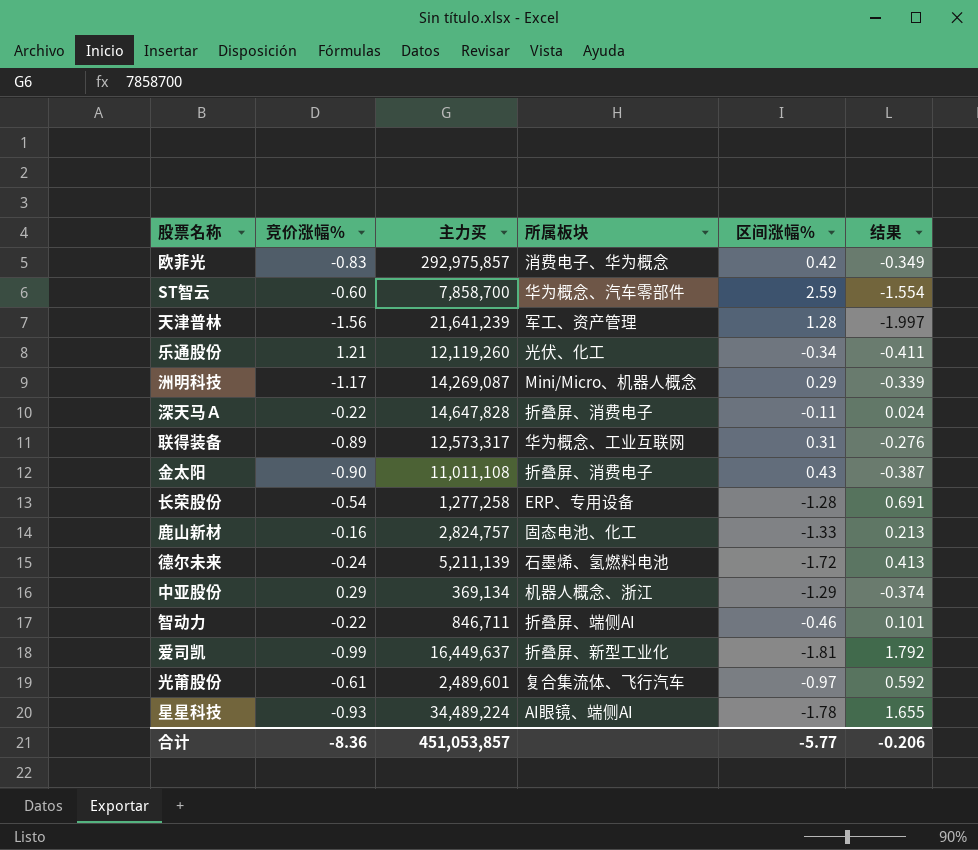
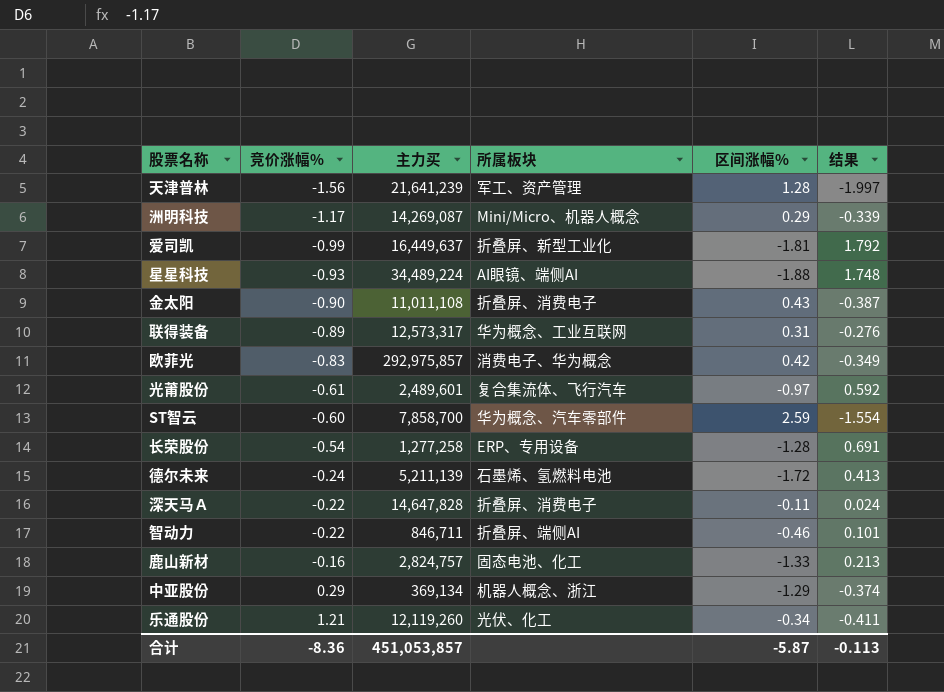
row order: none -> 竞价涨幅% ascending
星星科技 | 区间涨幅%: -1.78 -> -1.88
星星科技 | 结果: 1.655 -> 1.748
合计 | 区间涨幅%: -5.77 -> -5.87
合计 | 结果: -0.206 -> -0.113

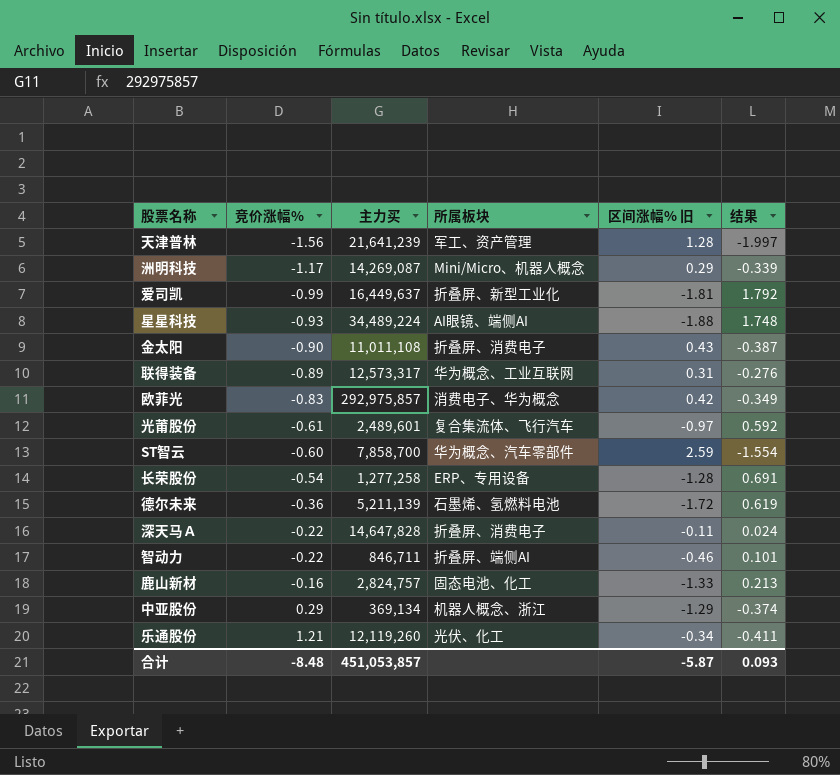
column name: 区间涨幅% -> 区间涨幅% 旧
德尔未来 | 竞价涨幅%: -0.24 -> -0.36
德尔未来 | 结果: 0.413 -> 0.619
合计 | 竞价涨幅%: -8.36 -> -8.48
合计 | 结果: -0.113 -> 0.093

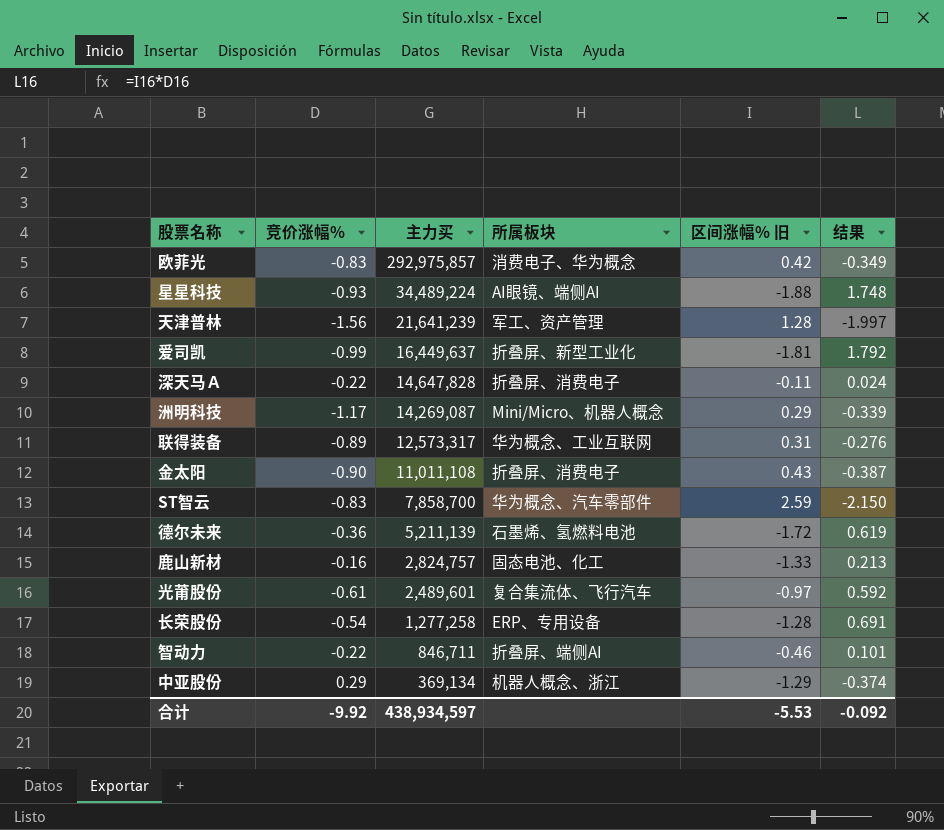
row order: 竞价涨幅% ascending -> 主力买 descending
row 乐通股份: 1.21 | 12,119,260 | 光伏、化工 | -0.34 | -0.411 -> none
ST智云 | 竞价涨幅%: -0.60 -> -0.83
ST智云 | 结果: -1.554 -> -2.150
合计 | 竞价涨幅%: -8.48 -> -9.92
合计 | 主力买: 451,053,857 -> 438,934,597
合计 | 区间涨幅% 旧: -5.87 -> -5.53
合计 | 结果: 0.093 -> -0.092

